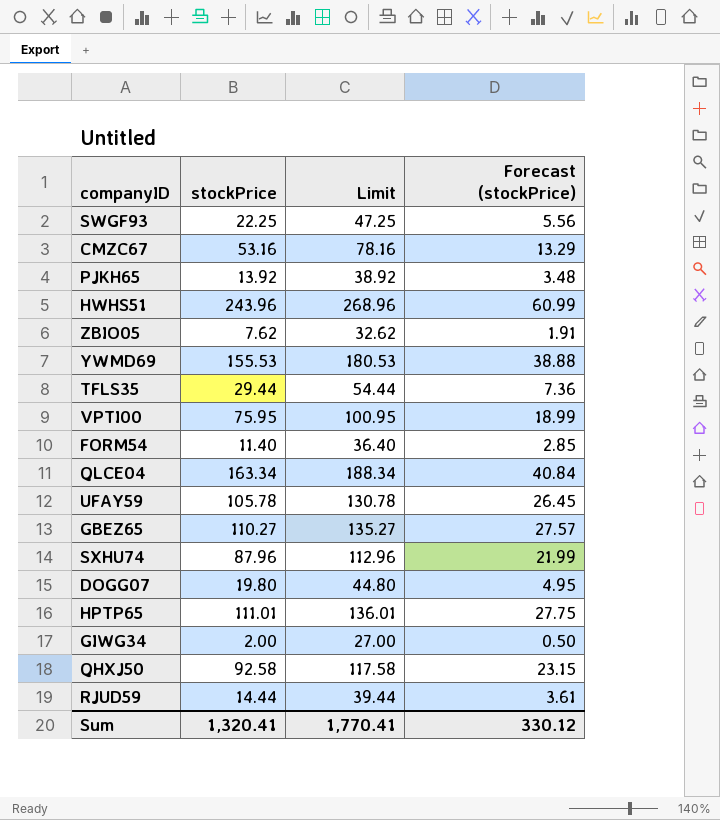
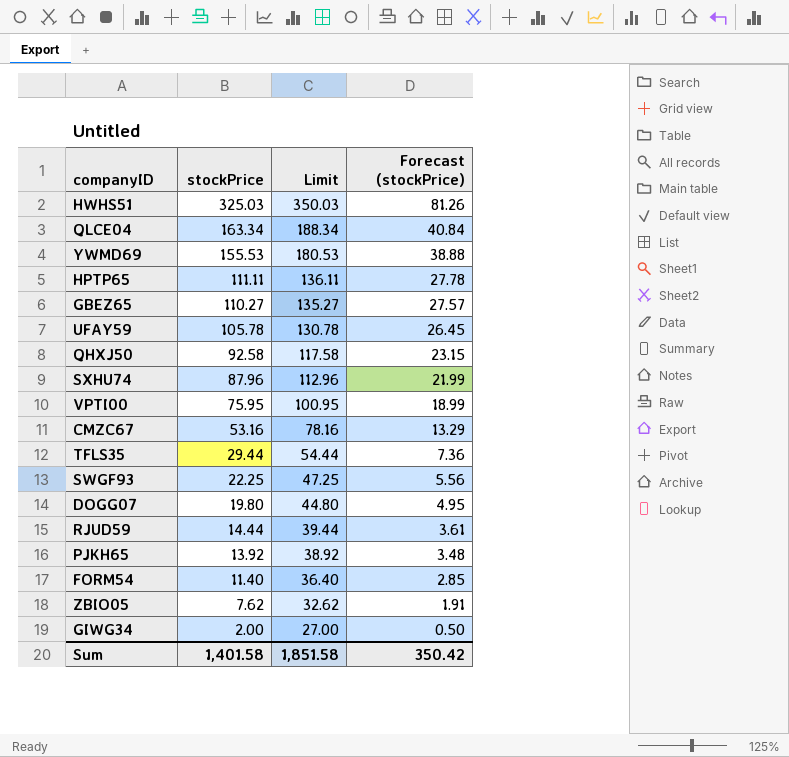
row order: none -> stockPrice descending
HWHS51 | stockPrice: 243.96 -> 325.03
HWHS51 | Limit: 268.96 -> 350.03
HWHS51 | Forecast (stockPrice): 60.99 -> 81.26
HPTP65 | stockPrice: 111.01 -> 111.11
HPTP65 | Limit: 136.01 -> 136.11
HPTP65 | Forecast (stockPrice): 27.75 -> 27.78
Sum | stockPrice: 1,320.41 -> 1,401.58
Sum | Limit: 1,770.41 -> 1,851.58
Sum | Forecast (stockPrice): 330.12 -> 350.42

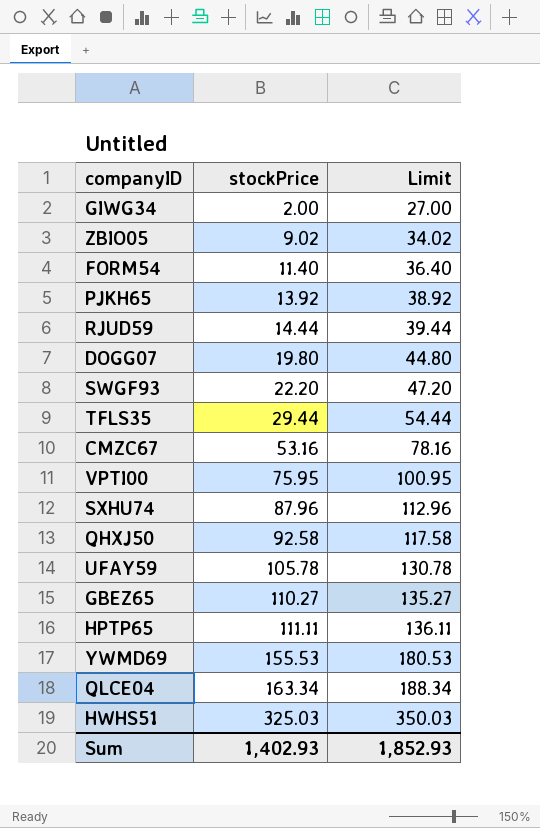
row order: stockPrice descending -> stockPrice ascending
column Forecast (stockPrice) | formula: [stockPrice] * 0.25 -> none
ZBIO05 | stockPrice: 7.62 -> 9.02
ZBIO05 | Limit: 32.62 -> 34.02
SWGF93 | stockPrice: 22.25 -> 22.20
SWGF93 | Limit: 47.25 -> 47.20
Sum | stockPrice: 1,401.58 -> 1,402.93
Sum | Limit: 1,851.58 -> 1,852.93

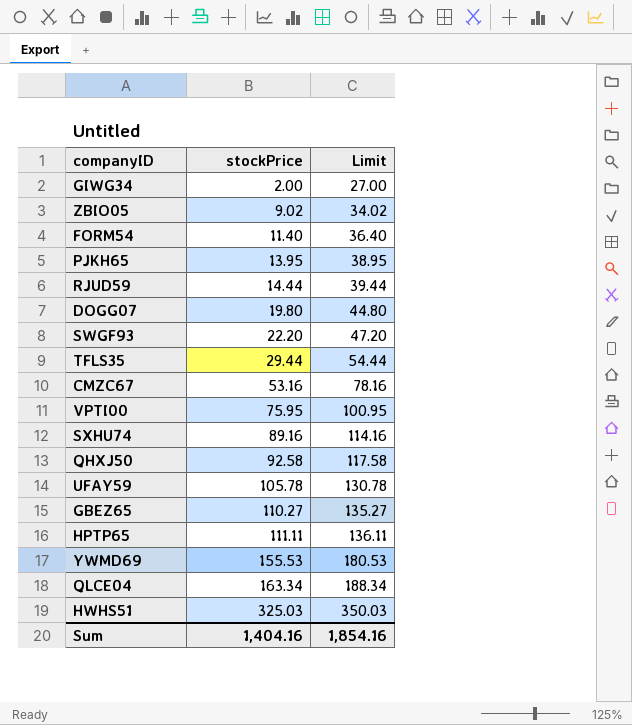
PJKH65 | stockPrice: 13.92 -> 13.95
PJKH65 | Limit: 38.92 -> 38.95
SXHU74 | stockPrice: 87.96 -> 89.16
SXHU74 | Limit: 112.96 -> 114.16
Sum | stockPrice: 1,402.93 -> 1,404.16
Sum | Limit: 1,852.93 -> 1,854.16

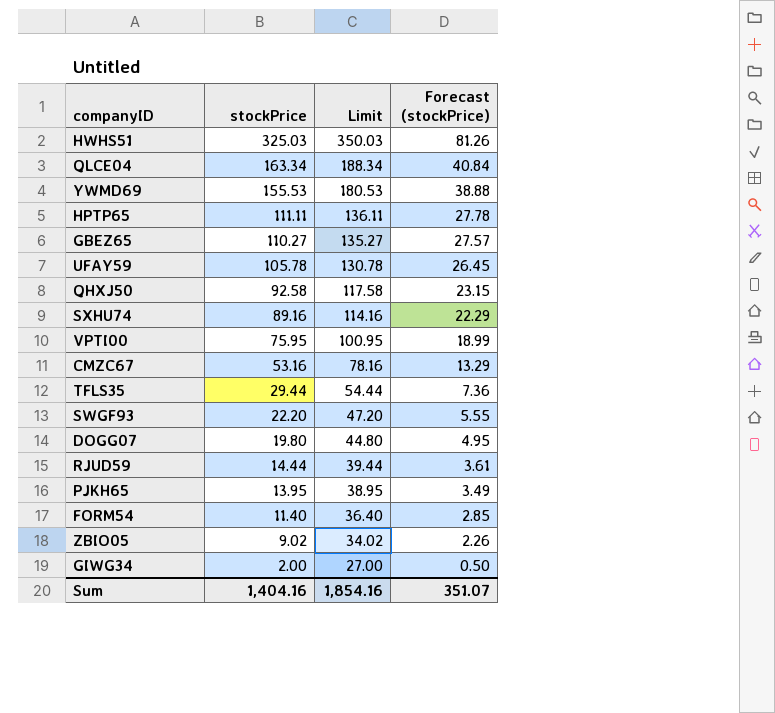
row order: stockPrice ascending -> stockPrice descending
column Forecast (stockPrice) | formula: none -> [stockPrice] * 0.25

